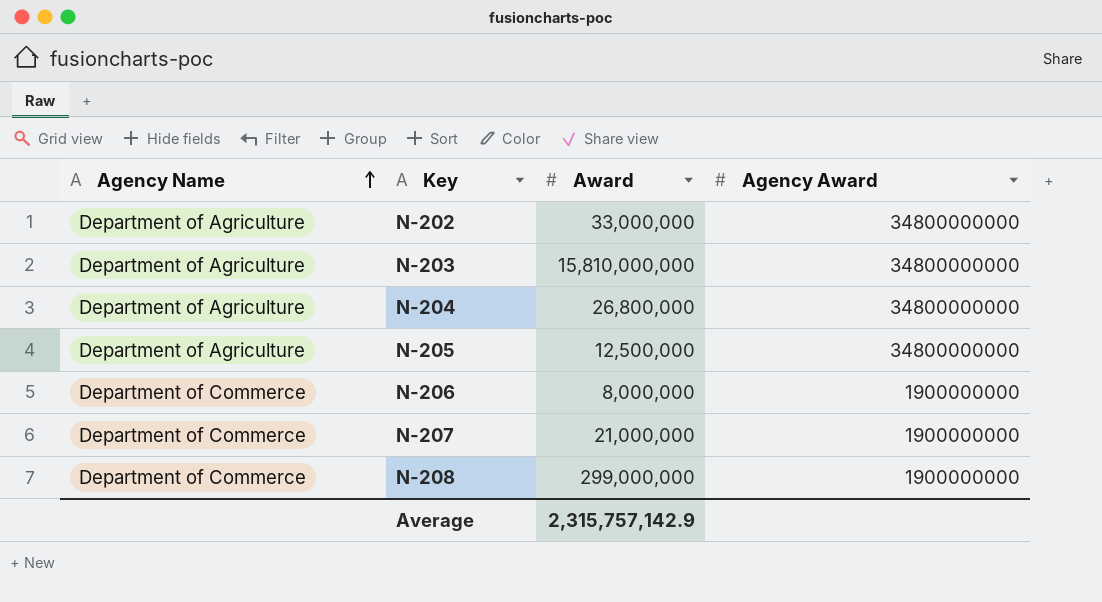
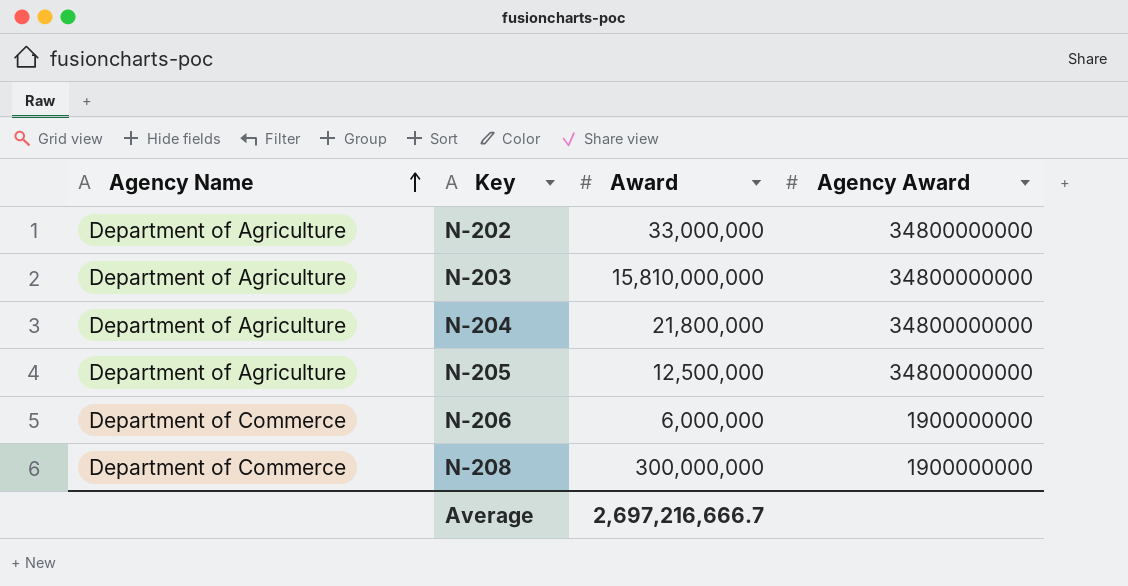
row N-207: Department of Commerce | 21,000,000 | 1900000000 -> none
N-204 | Award: 26,800,000 -> 21,800,000
N-206 | Award: 8,000,000 -> 6,000,000
N-208 | Award: 299,000,000 -> 300,000,000
Average | Award: 2,315,757,142.9 -> 2,697,216,666.7

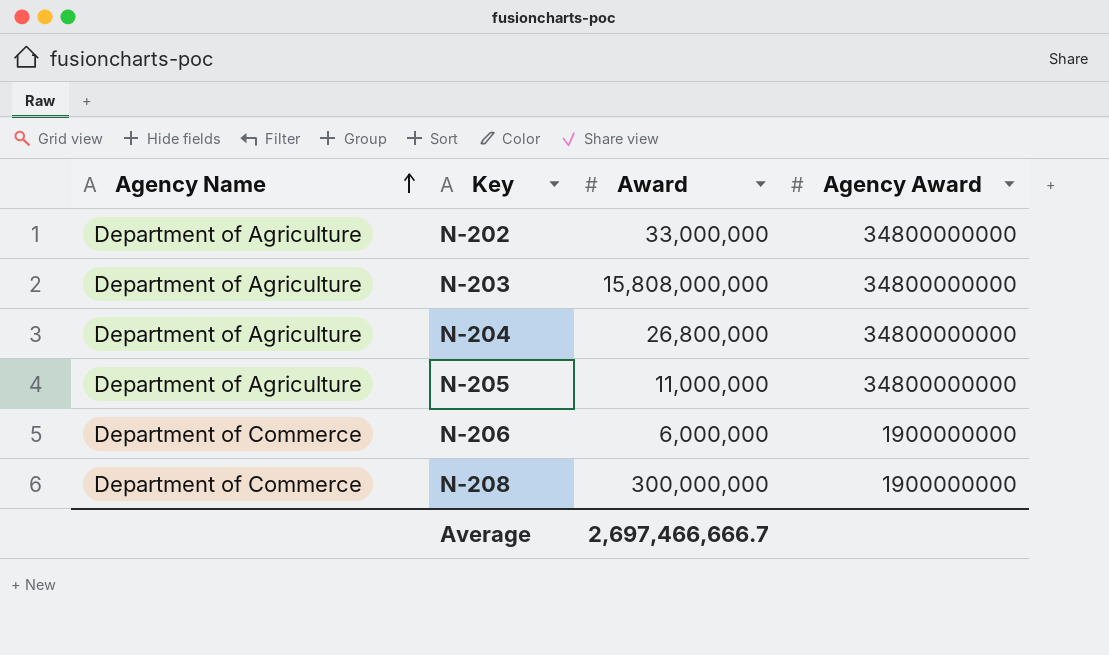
N-203 | Award: 15,810,000,000 -> 15,808,000,000
N-204 | Award: 21,800,000 -> 26,800,000
N-205 | Award: 12,500,000 -> 11,000,000
Average | Award: 2,697,216,666.7 -> 2,697,466,666.7

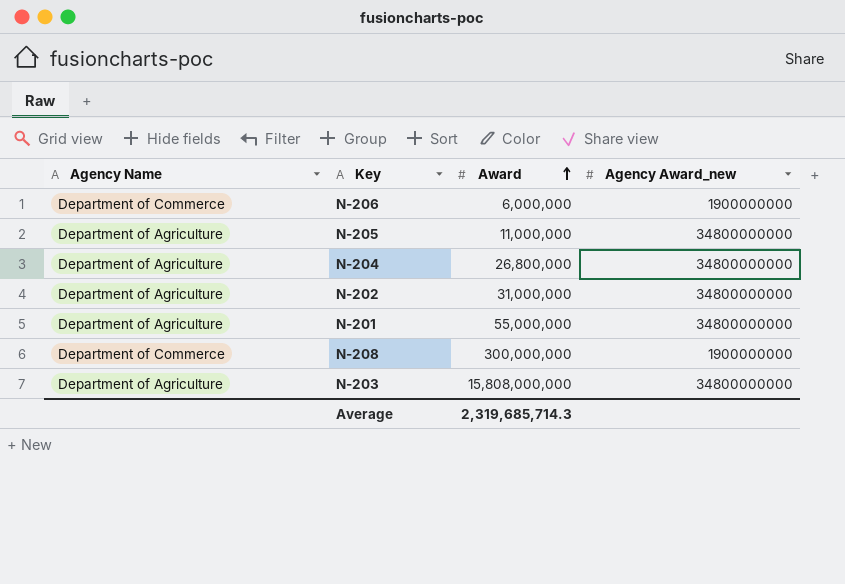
row order: Agency Name ascending -> Award ascending
column name: Agency Award -> Agency Award_new
N-202 | Award: 33,000,000 -> 31,000,000
row N-201: none -> Department of Agriculture | 55,000,000 | 34800000000
Average | Award: 2,697,466,666.7 -> 2,319,685,714.3

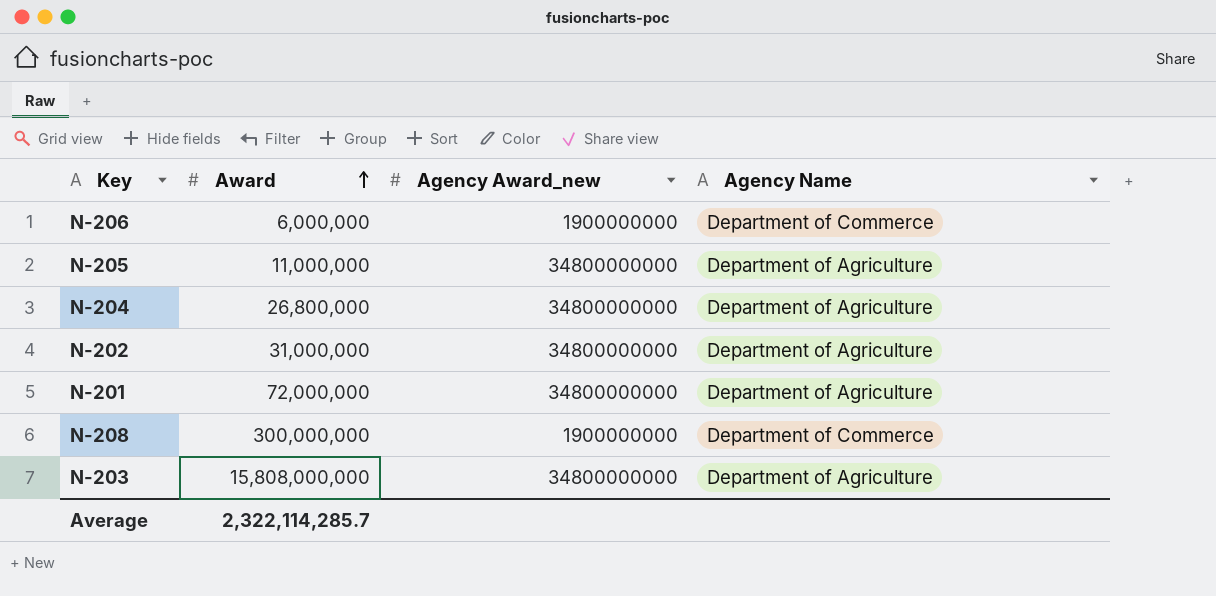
column Agency Name | position: 1 -> 4
N-201 | Award: 55,000,000 -> 72,000,000
Average | Award: 2,319,685,714.3 -> 2,322,114,285.7

